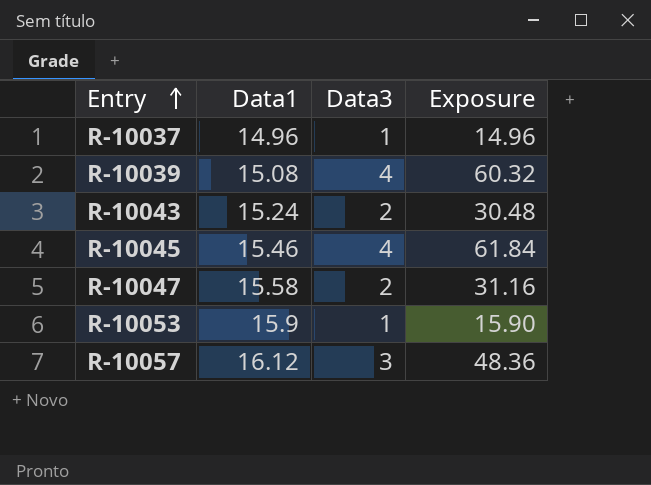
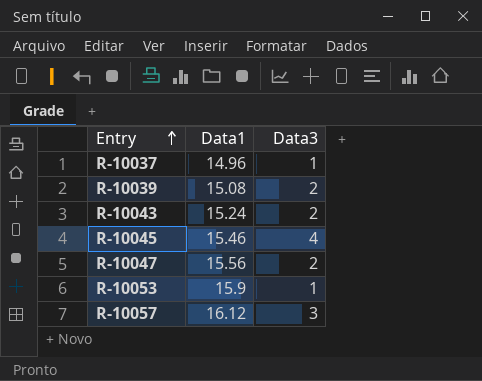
column Exposure | formula: [Data1] * [Data3] -> none
R-10039 | Data3: 4 -> 2
R-10047 | Data1: 15.58 -> 15.56

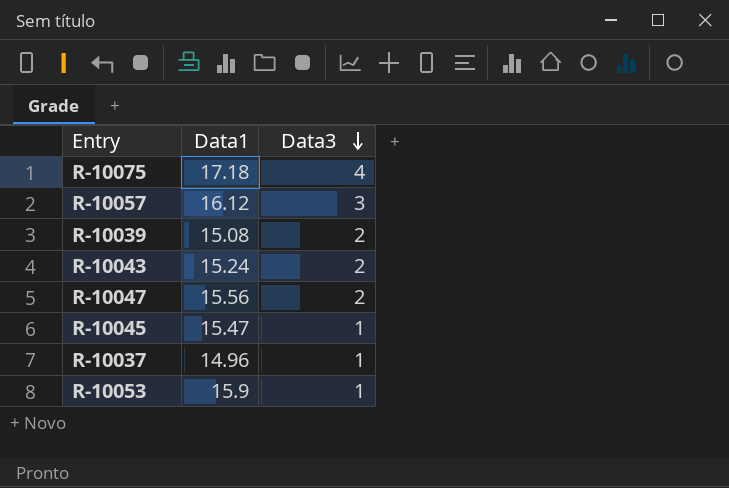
row order: Entry ascending -> Data3 descending
row R-10075: none -> 17.18 | 4
R-10045 | Data1: 15.46 -> 15.47
R-10045 | Data3: 4 -> 1

